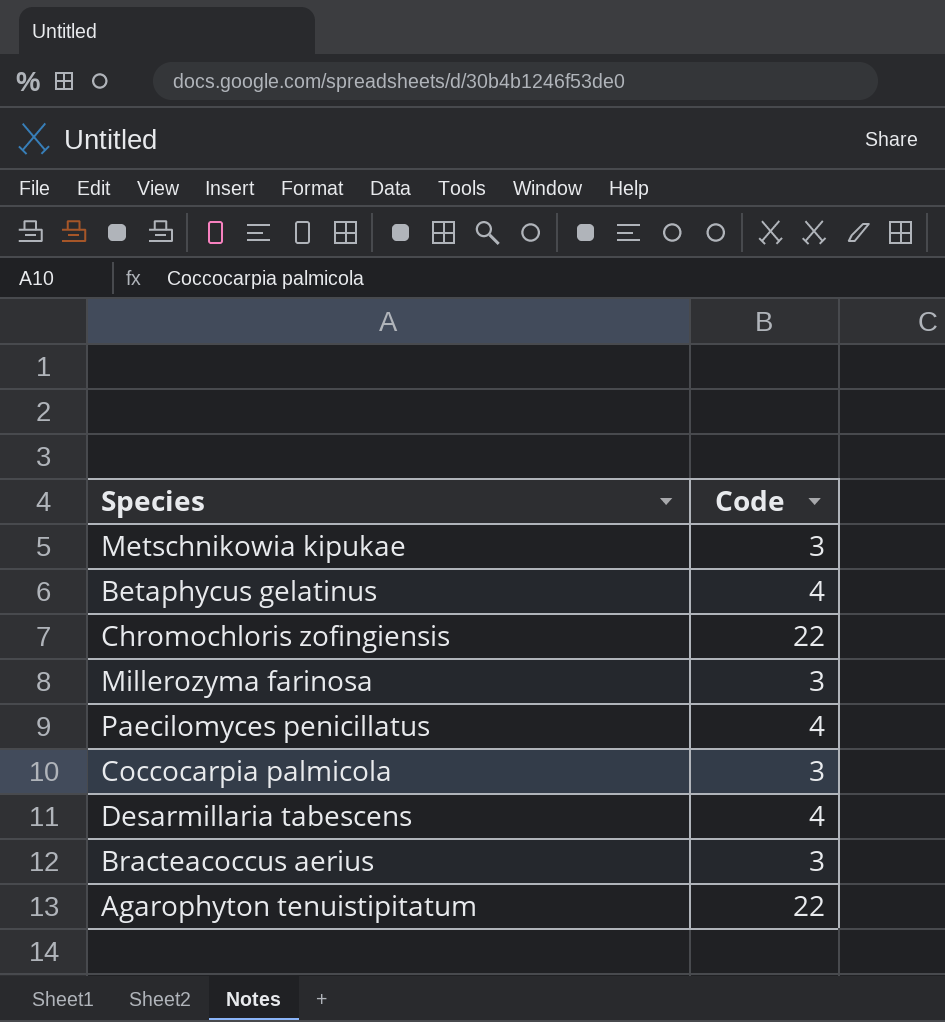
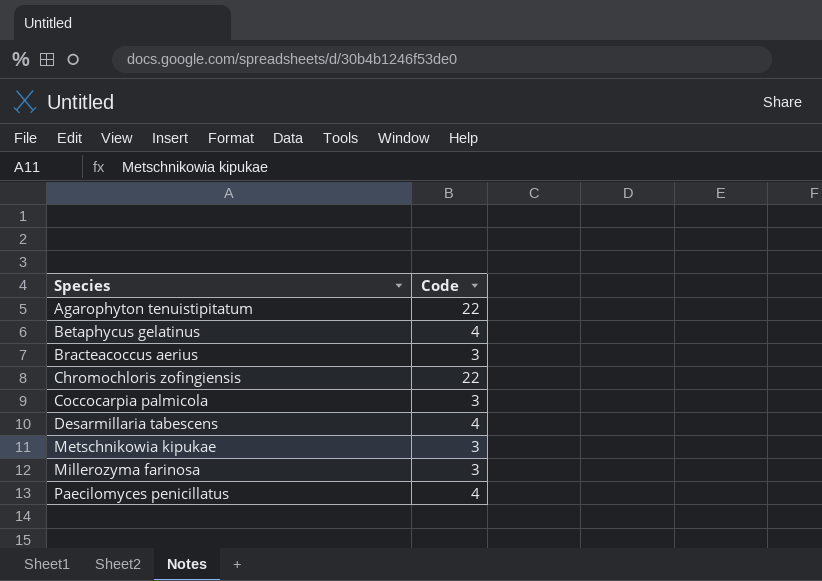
row order: none -> Species ascending

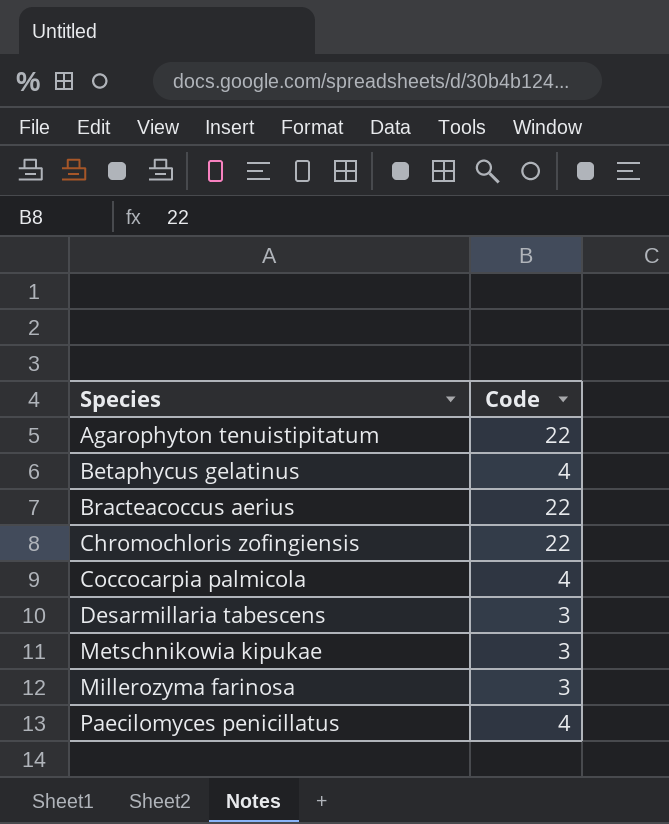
Bracteacoccus aerius | Code: 3 -> 22
Coccocarpia palmicola | Code: 3 -> 4
Desarmillaria tabescens | Code: 4 -> 3

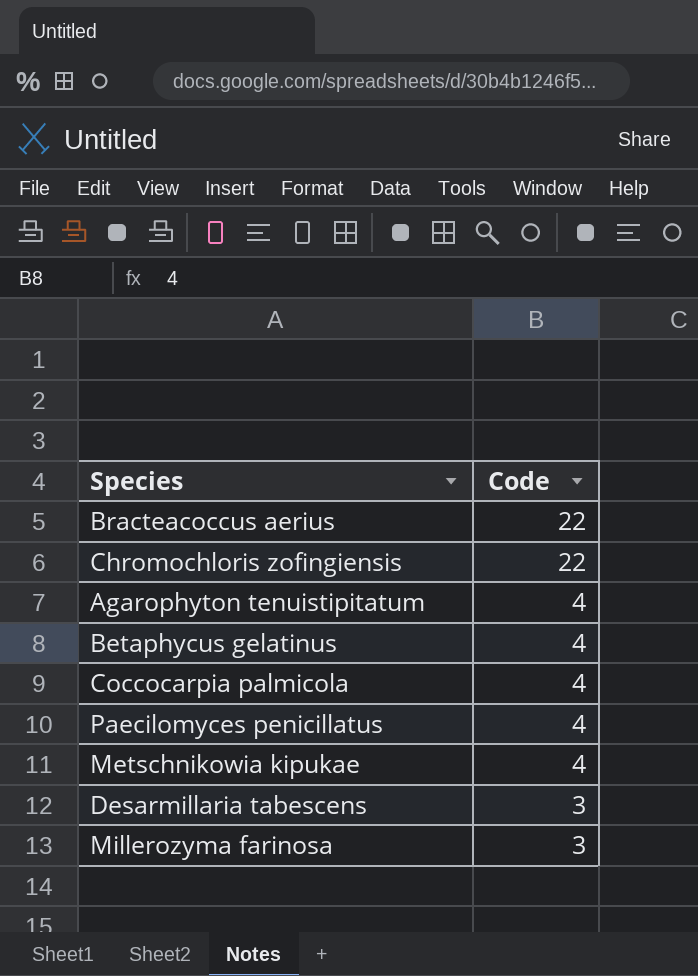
row order: Species ascending -> Code descending
Agarophyton tenuistipitatum | Code: 22 -> 4
Metschnikowia kipukae | Code: 3 -> 4

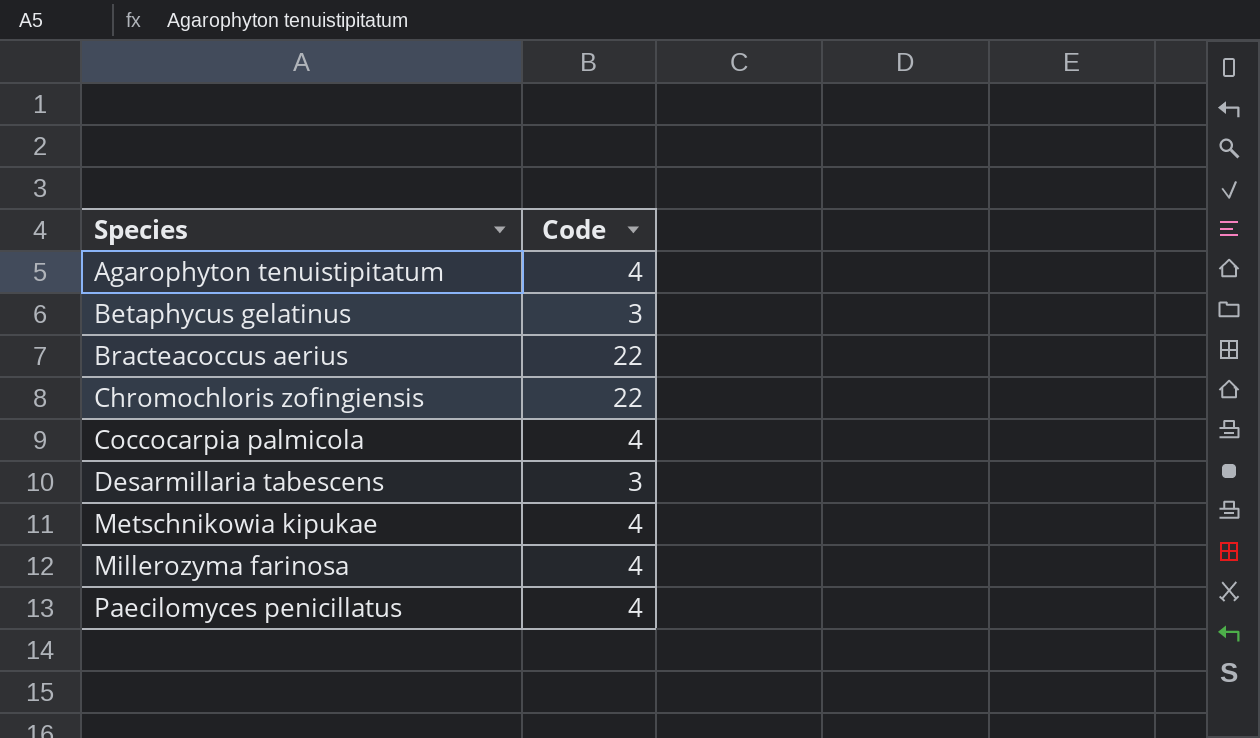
row order: Code descending -> Species ascending
Betaphycus gelatinus | Code: 4 -> 3
Millerozyma farinosa | Code: 3 -> 4

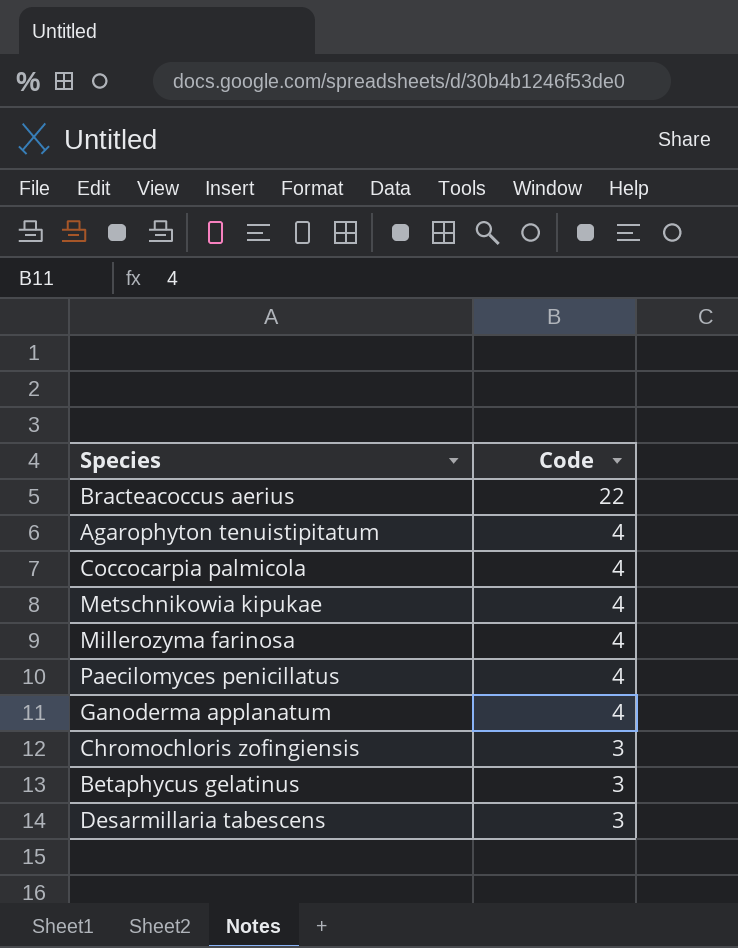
row order: Species ascending -> Code descending
row Ganoderma applanatum: none -> 4
Chromochloris zofingiensis | Code: 22 -> 3

